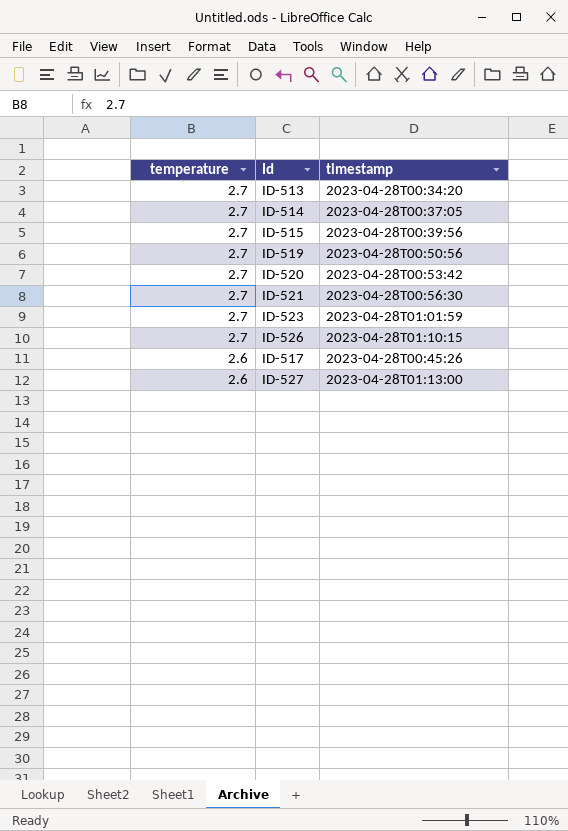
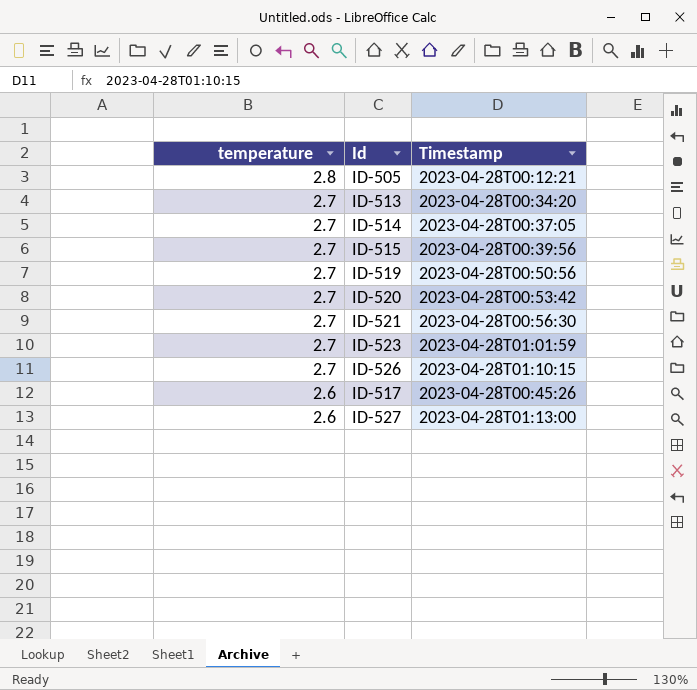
column name: timestamp -> Timestamp
row ID-505: none -> 2.8 | 2023-04-28T00:12:21

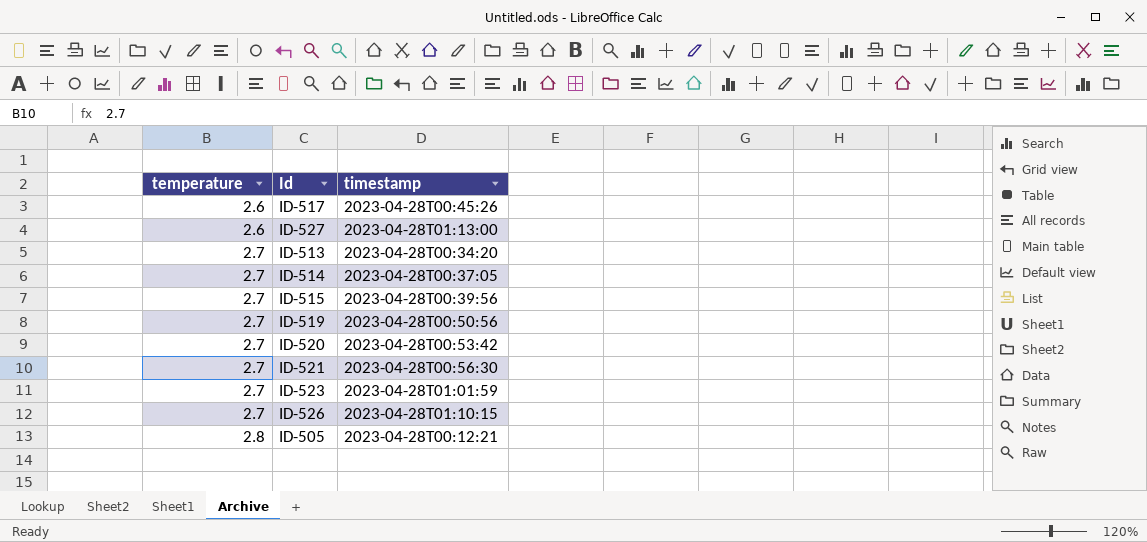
row order: temperature descending -> temperature ascending
column name: Timestamp -> timestamp

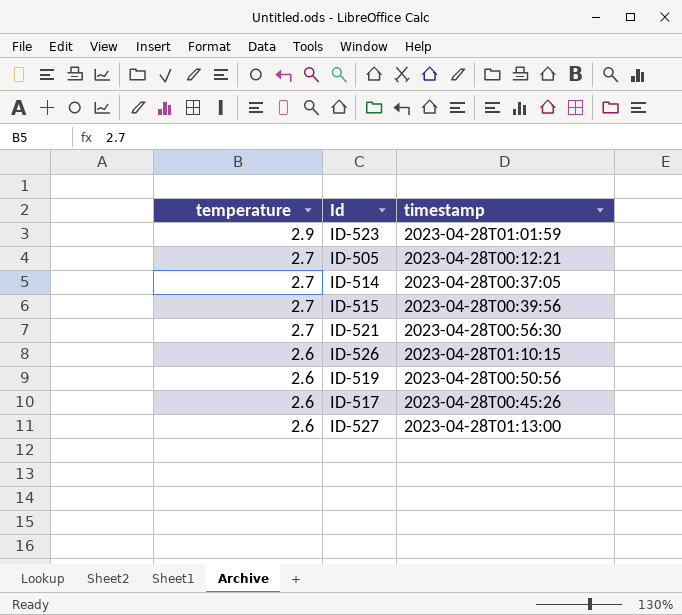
row order: temperature ascending -> temperature descending
row ID-513: 2.7 | 2023-04-28T00:34:20 -> none
row ID-520: 2.7 | 2023-04-28T00:53:42 -> none
ID-523 | temperature: 2.7 -> 2.9
ID-505 | temperature: 2.8 -> 2.7
ID-526 | temperature: 2.7 -> 2.6
ID-519 | temperature: 2.7 -> 2.6

